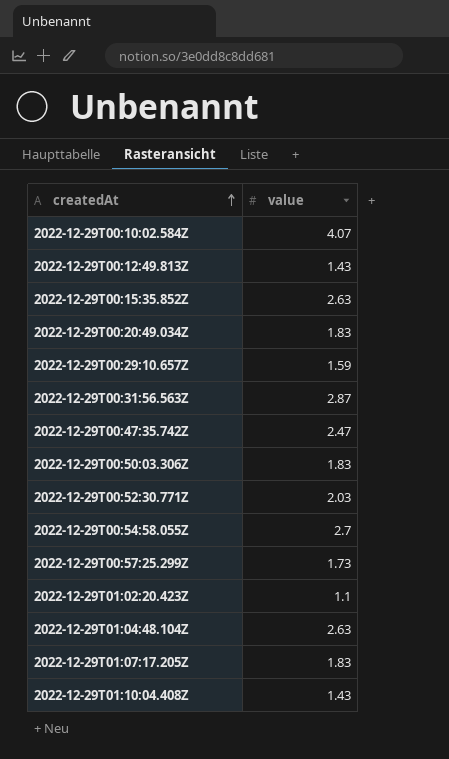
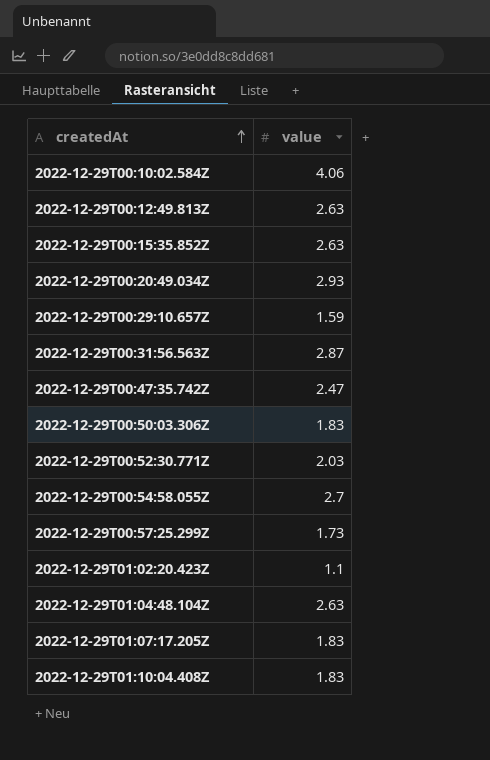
2022-12-29T00:10:02.584Z | value: 4.07 -> 4.06
2022-12-29T00:12:49.813Z | value: 1.43 -> 2.63
2022-12-29T00:20:49.034Z | value: 1.83 -> 2.93
2022-12-29T01:10:04.408Z | value: 1.43 -> 1.83

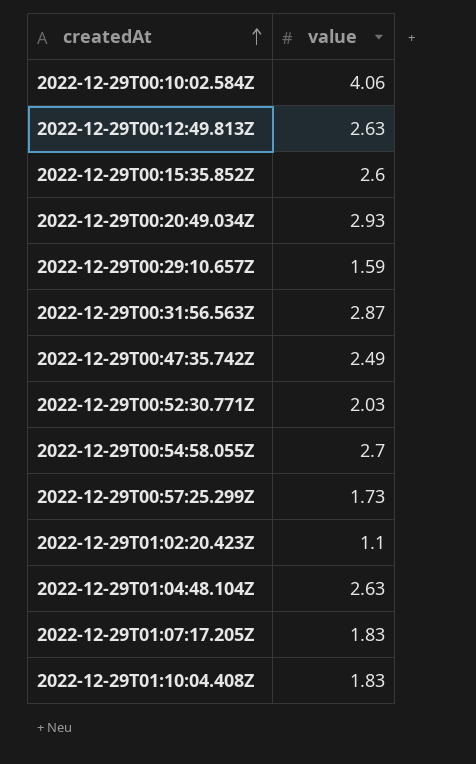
row 2022-12-29T00:50:03.306Z: 1.83 -> none
2022-12-29T00:15:35.852Z | value: 2.63 -> 2.6
2022-12-29T00:47:35.742Z | value: 2.47 -> 2.49

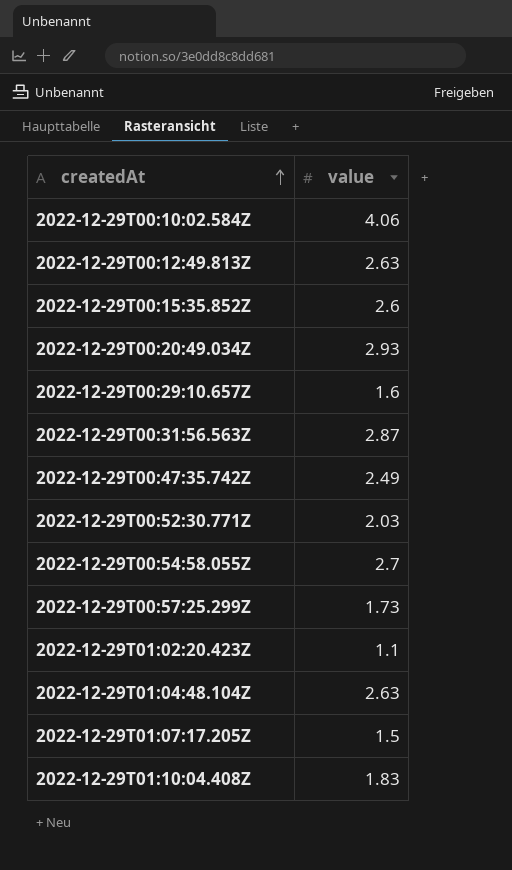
2022-12-29T00:29:10.657Z | value: 1.59 -> 1.6
2022-12-29T01:07:17.205Z | value: 1.83 -> 1.5

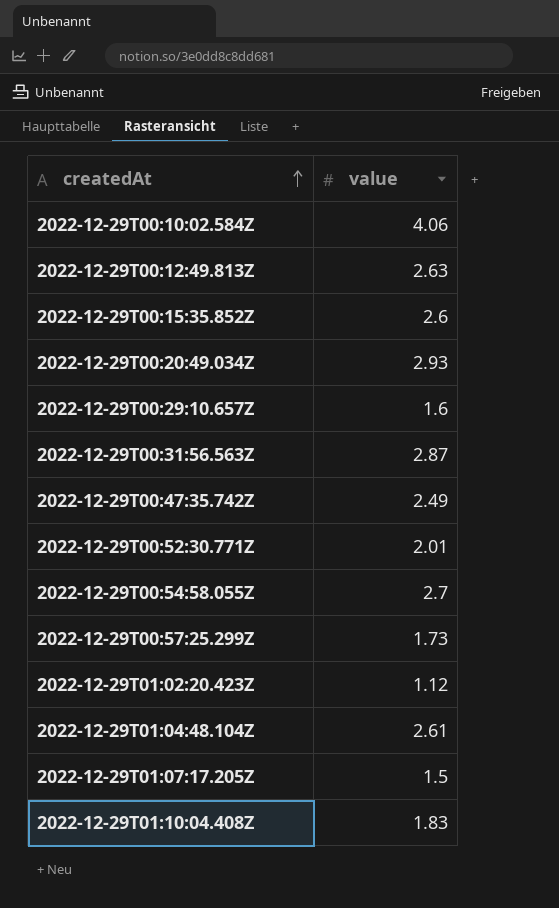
2022-12-29T00:52:30.771Z | value: 2.03 -> 2.01
2022-12-29T01:02:20.423Z | value: 1.1 -> 1.12
2022-12-29T01:04:48.104Z | value: 2.63 -> 2.61

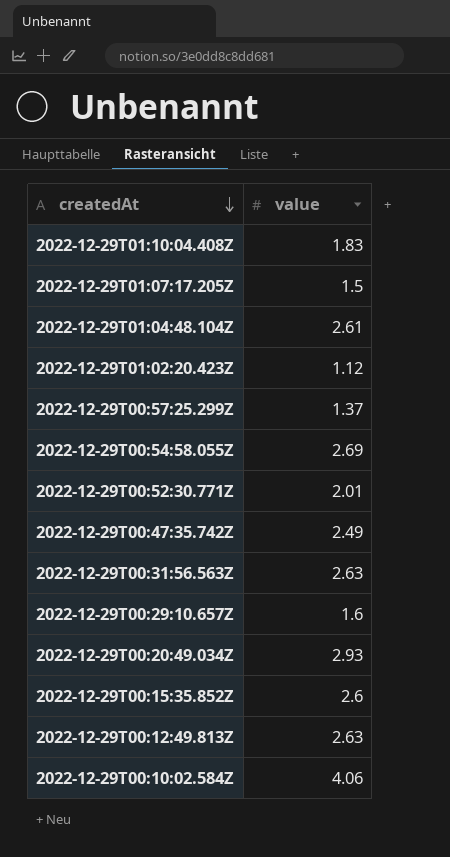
row order: createdAt ascending -> createdAt descending
2022-12-29T00:57:25.299Z | value: 1.73 -> 1.37
2022-12-29T00:54:58.055Z | value: 2.7 -> 2.69
2022-12-29T00:31:56.563Z | value: 2.87 -> 2.63

